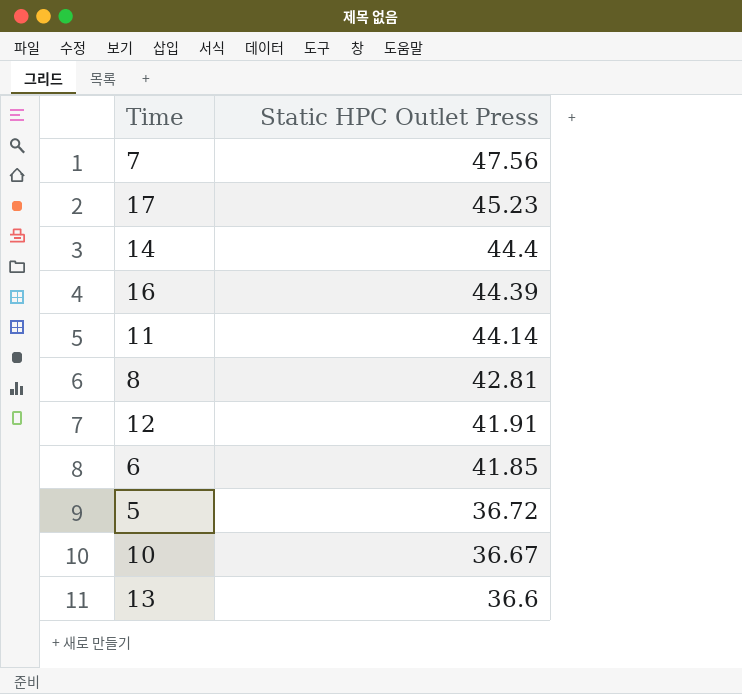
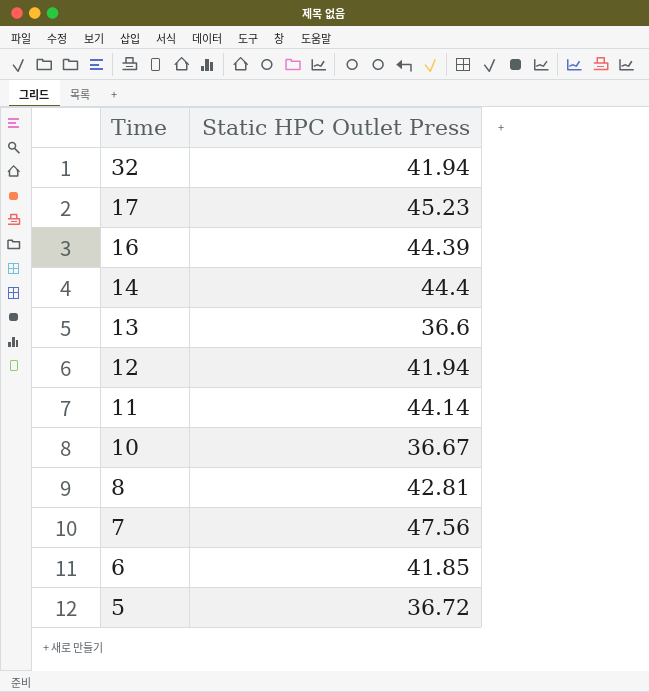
row order: Static HPC Outlet Press descending -> Time descending
row 32: none -> 41.94
12 | Static HPC Outlet Press: 41.91 -> 41.94

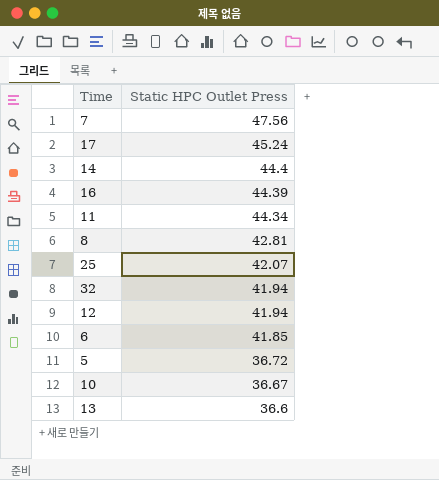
row order: Time descending -> Static HPC Outlet Press descending
17 | Static HPC Outlet Press: 45.23 -> 45.24
11 | Static HPC Outlet Press: 44.14 -> 44.34
row 25: none -> 42.07

